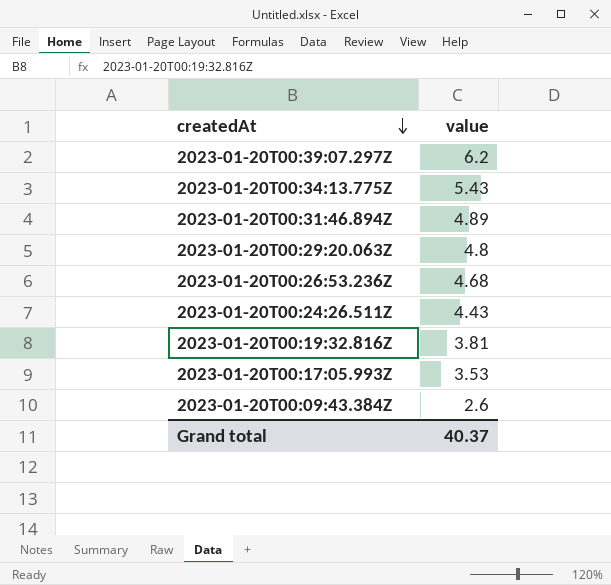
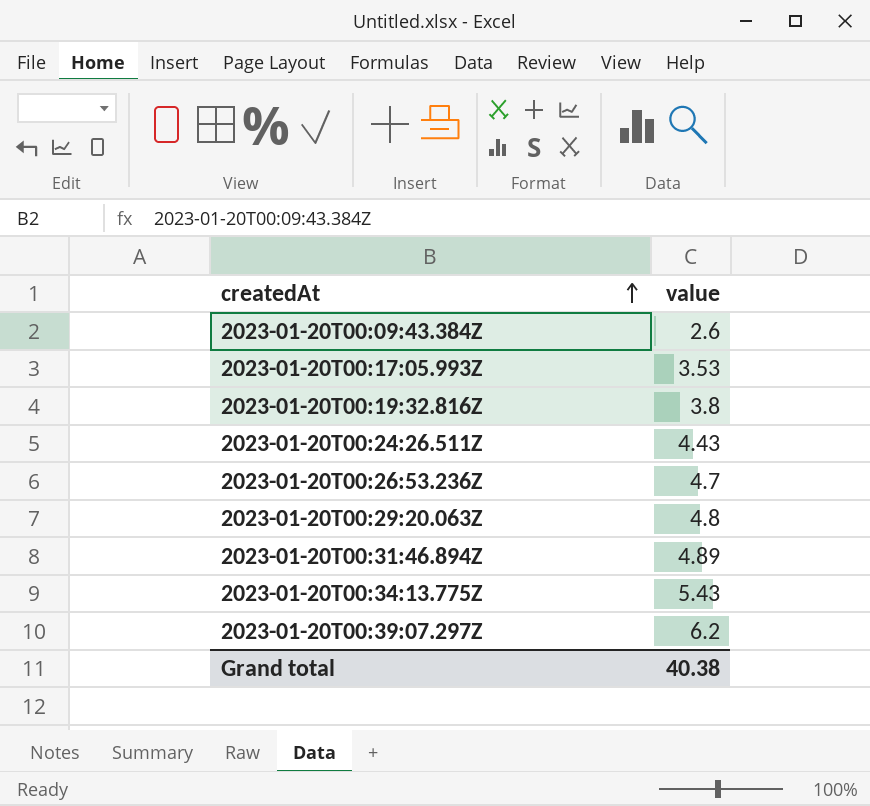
row order: createdAt descending -> createdAt ascending
2023-01-20T00:19:32.816Z | value: 3.81 -> 3.8
2023-01-20T00:26:53.236Z | value: 4.68 -> 4.7
Grand total | value: 40.37 -> 40.38

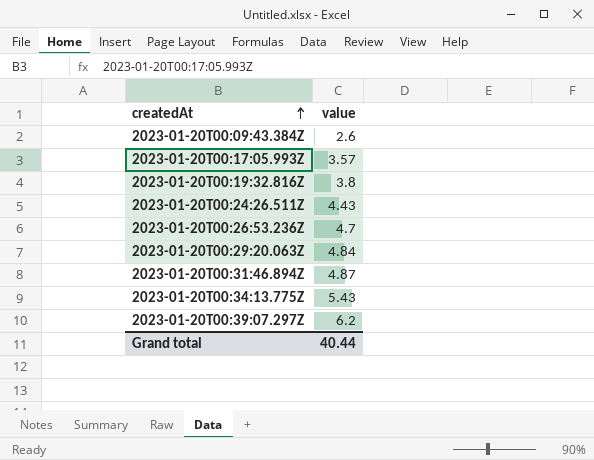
2023-01-20T00:17:05.993Z | value: 3.53 -> 3.57
2023-01-20T00:29:20.063Z | value: 4.8 -> 4.84
2023-01-20T00:31:46.894Z | value: 4.89 -> 4.87
Grand total | value: 40.38 -> 40.44

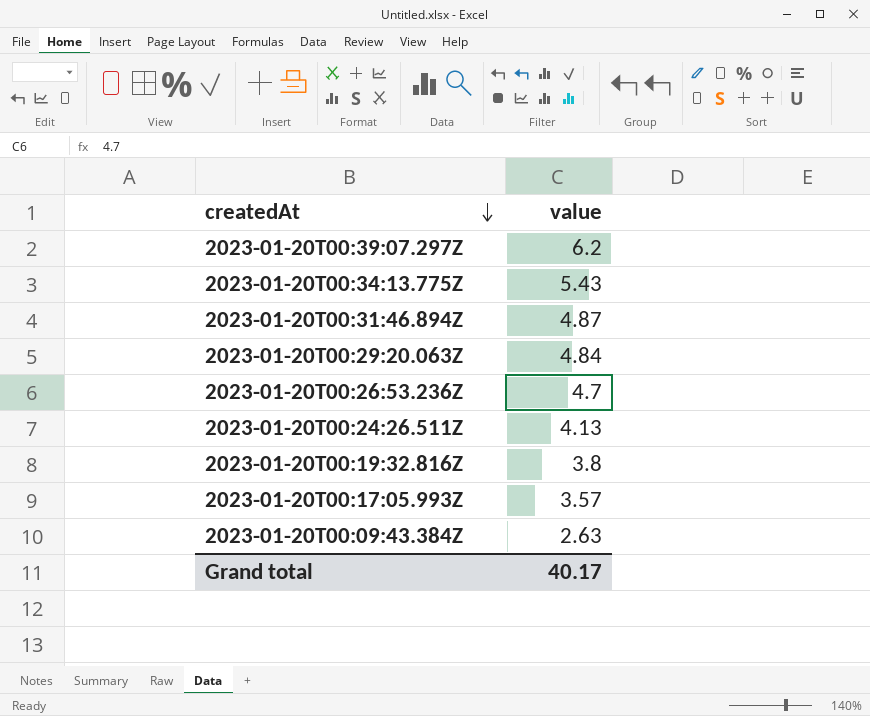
row order: createdAt ascending -> createdAt descending
2023-01-20T00:24:26.511Z | value: 4.43 -> 4.13
2023-01-20T00:09:43.384Z | value: 2.6 -> 2.63
Grand total | value: 40.44 -> 40.17

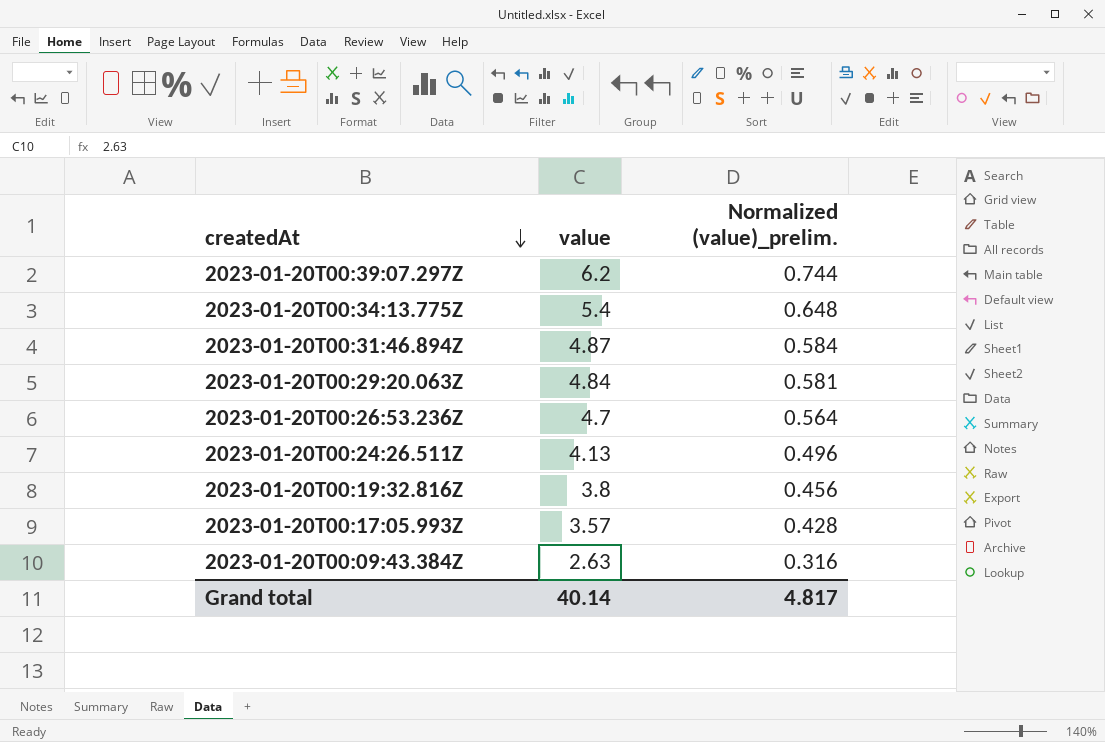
column Normalized (value)_prelim. | formula: none -> [value] * 0.12
2023-01-20T00:34:13.775Z | value: 5.43 -> 5.4
Grand total | value: 40.17 -> 40.14

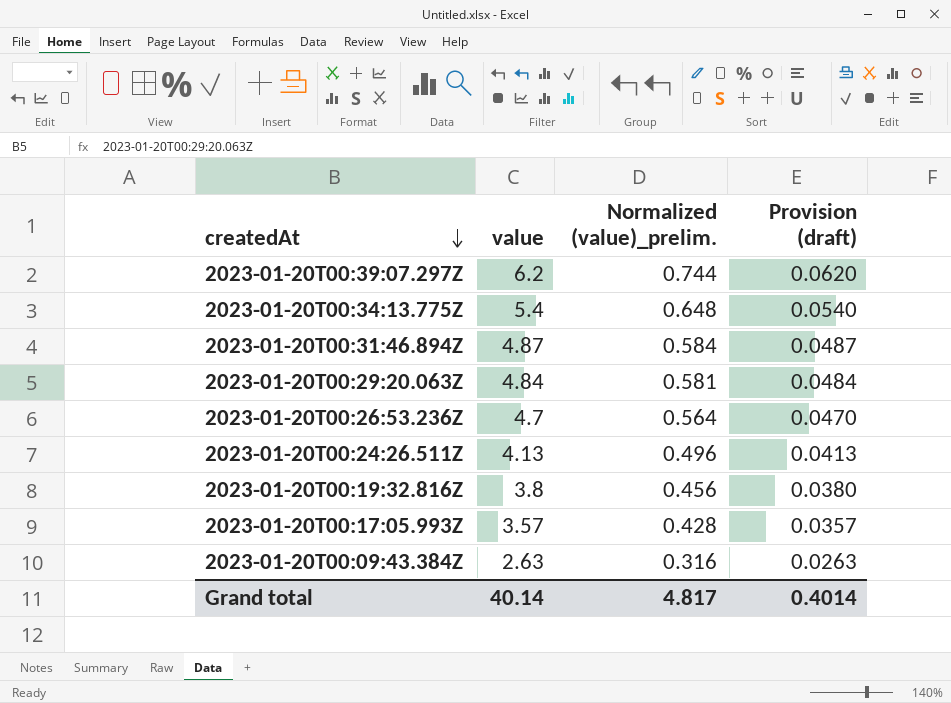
column Provision (draft) | formula: none -> [value] * 0.01

